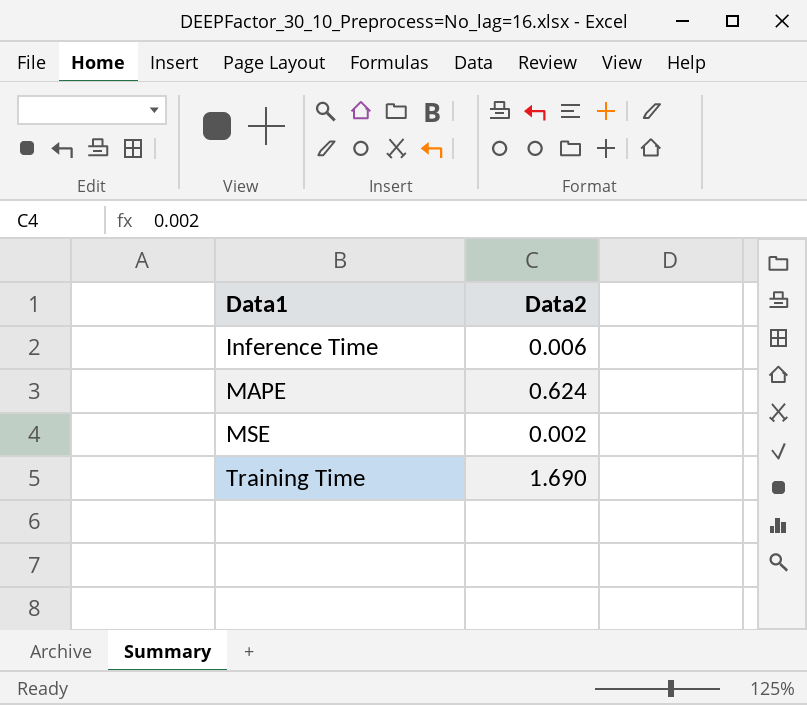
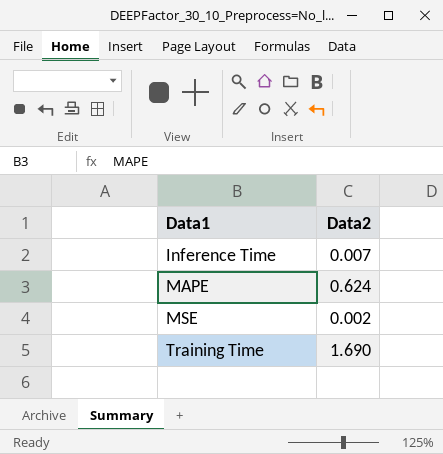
Inference Time | Data2: 0.006 -> 0.007

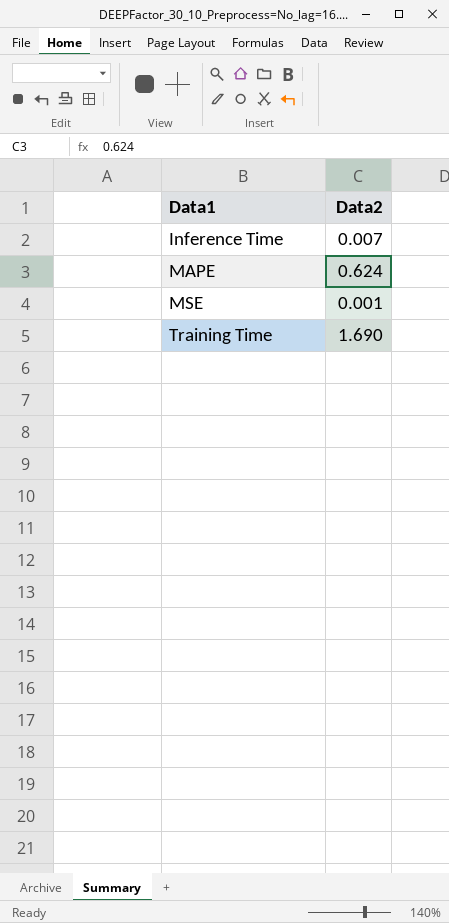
MSE | Data2: 0.002 -> 0.001

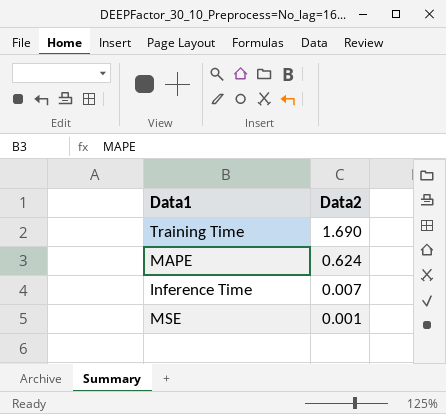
row order: Data1 ascending -> Data2 descending

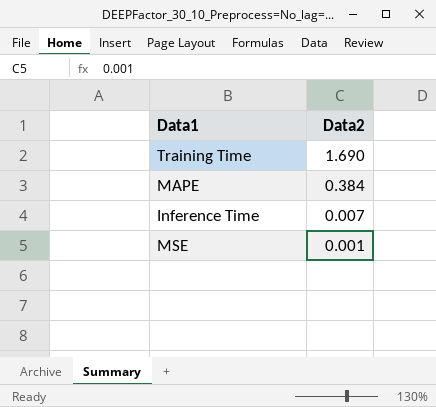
MAPE | Data2: 0.624 -> 0.384

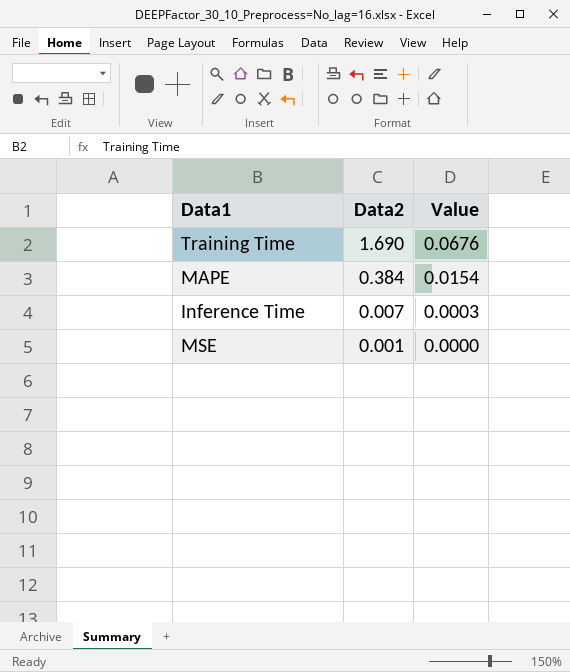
column Value | formula: none -> [Data2] * 0.04

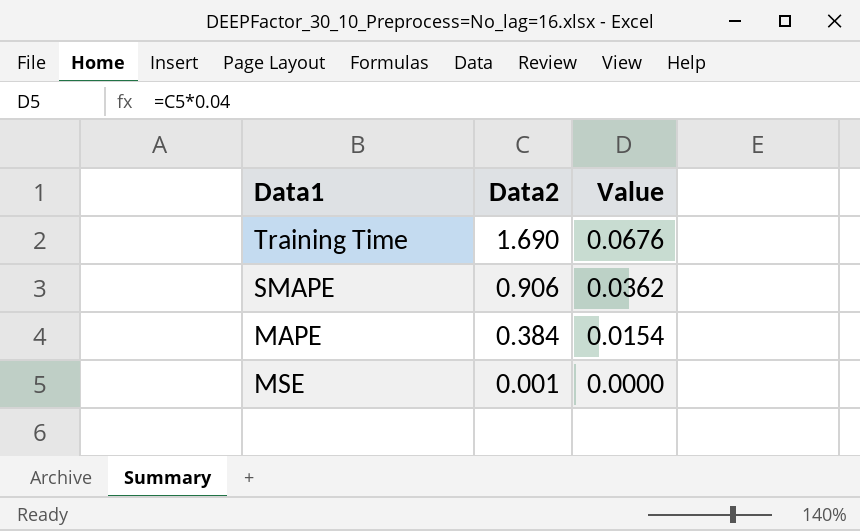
row Inference Time: 0.007 | 0.0003 -> none
row SMAPE: none -> 0.906 | 0.0362

